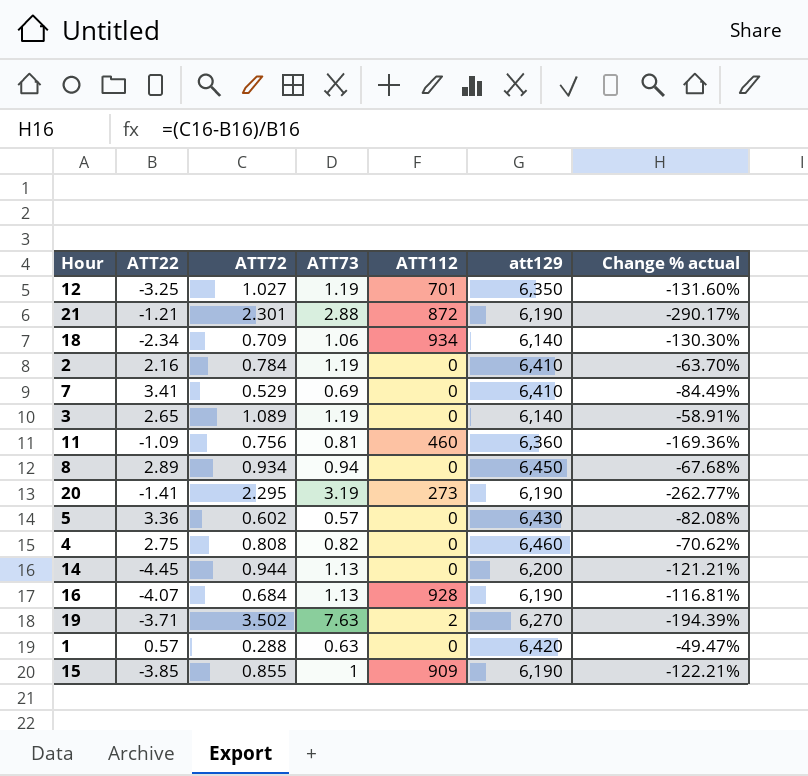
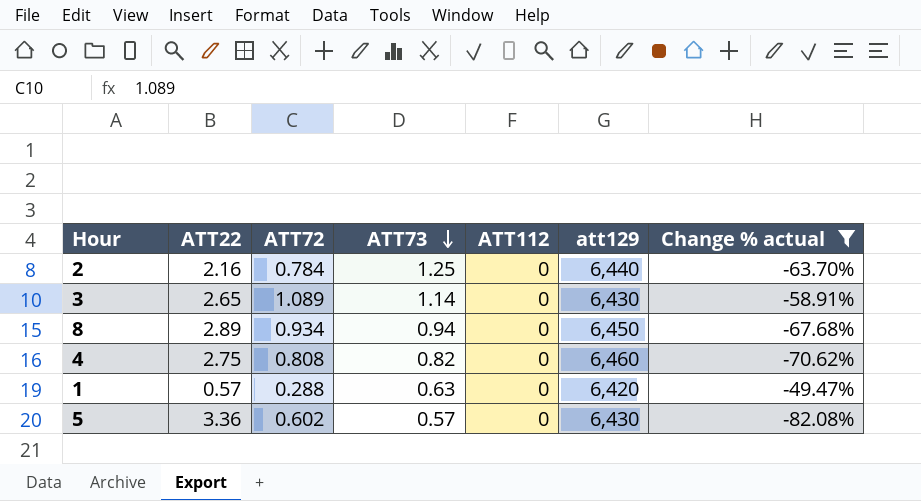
filter: none -> Change % actual >= -82.08%
row order: none -> ATT73 descending
2 | ATT73: 1.19 -> 1.25
2 | att129: 6,410 -> 6,440
3 | ATT73: 1.19 -> 1.14
3 | att129: 6,140 -> 6,430

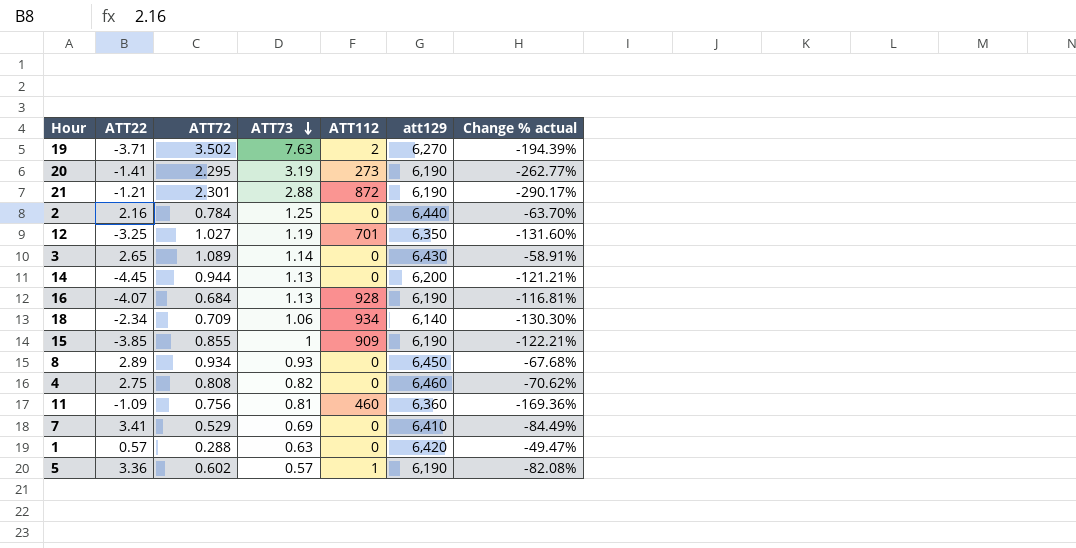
filter: Change % actual >= -82.08% -> none
8 | ATT73: 0.94 -> 0.93
5 | ATT112: 0 -> 1
5 | att129: 6,430 -> 6,190

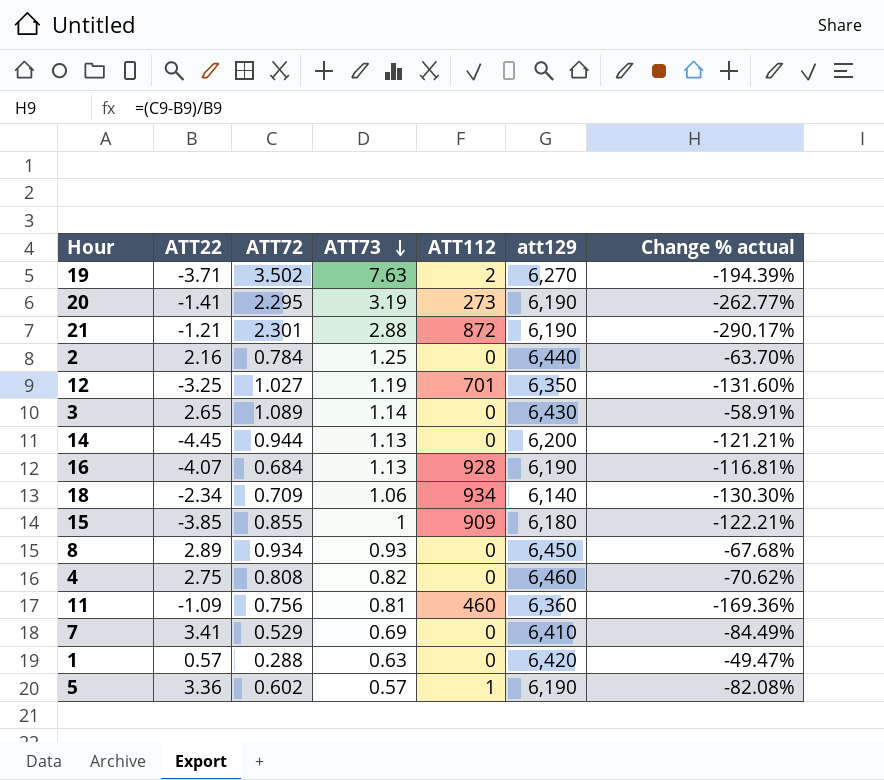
15 | att129: 6,190 -> 6,180

